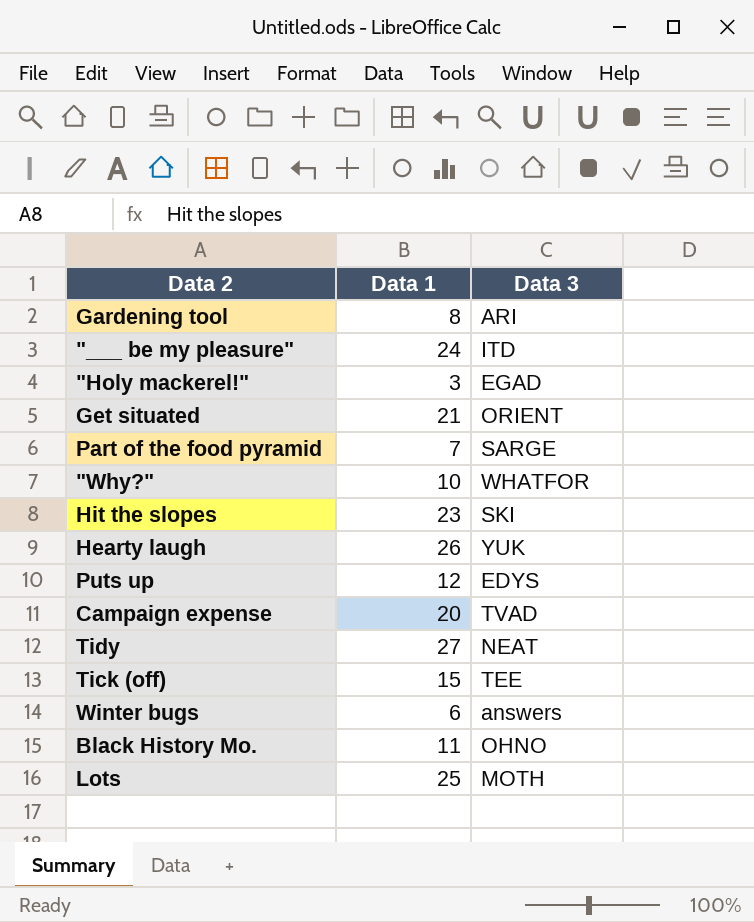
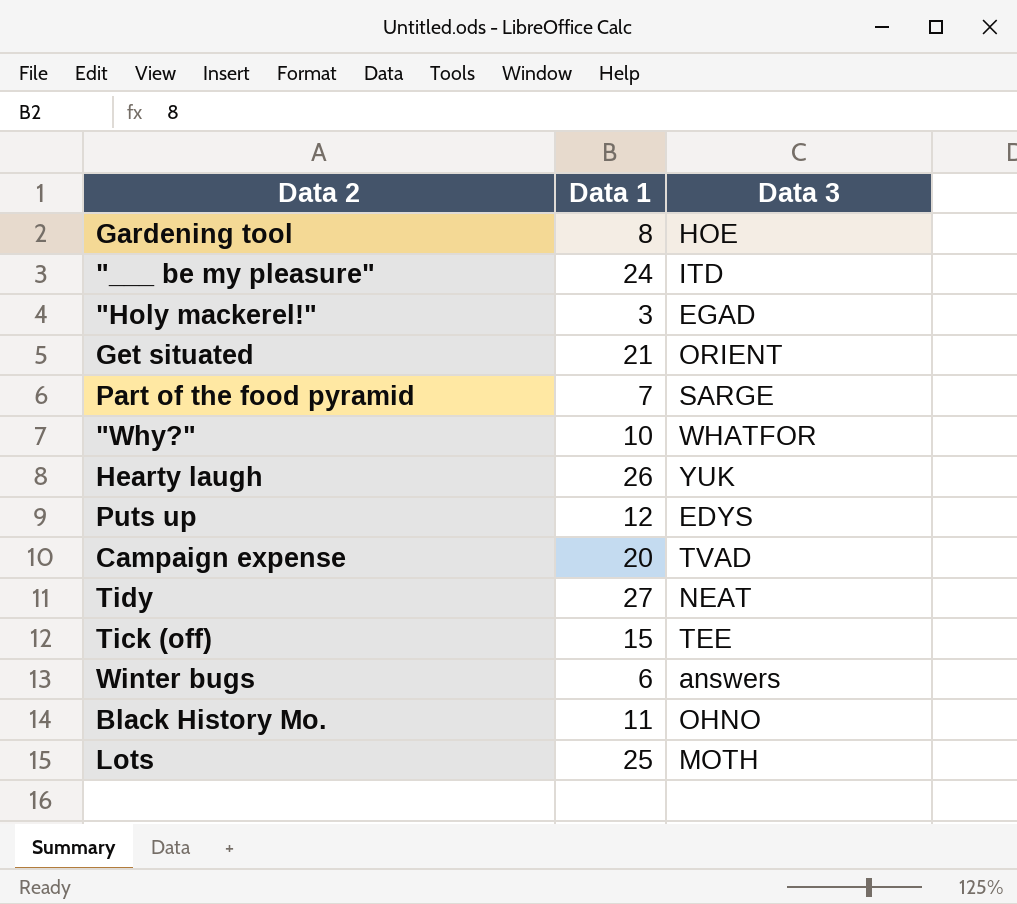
row Hit the slopes: 23 | SKI -> none
Gardening tool | Data 3: ARI -> HOE

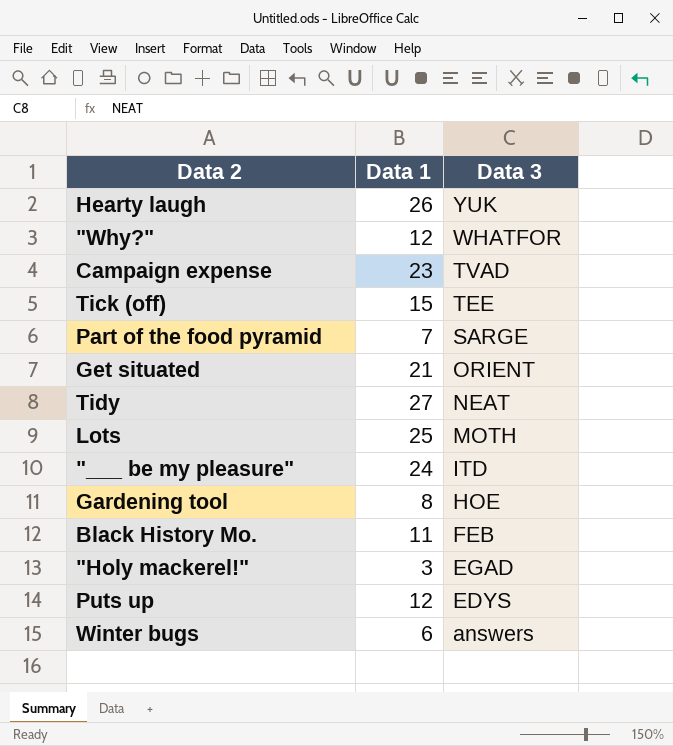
row order: none -> Data 3 descending
"Why?" | Data 1: 10 -> 12
Campaign expense | Data 1: 20 -> 23
Black History Mo. | Data 3: OHNO -> FEB

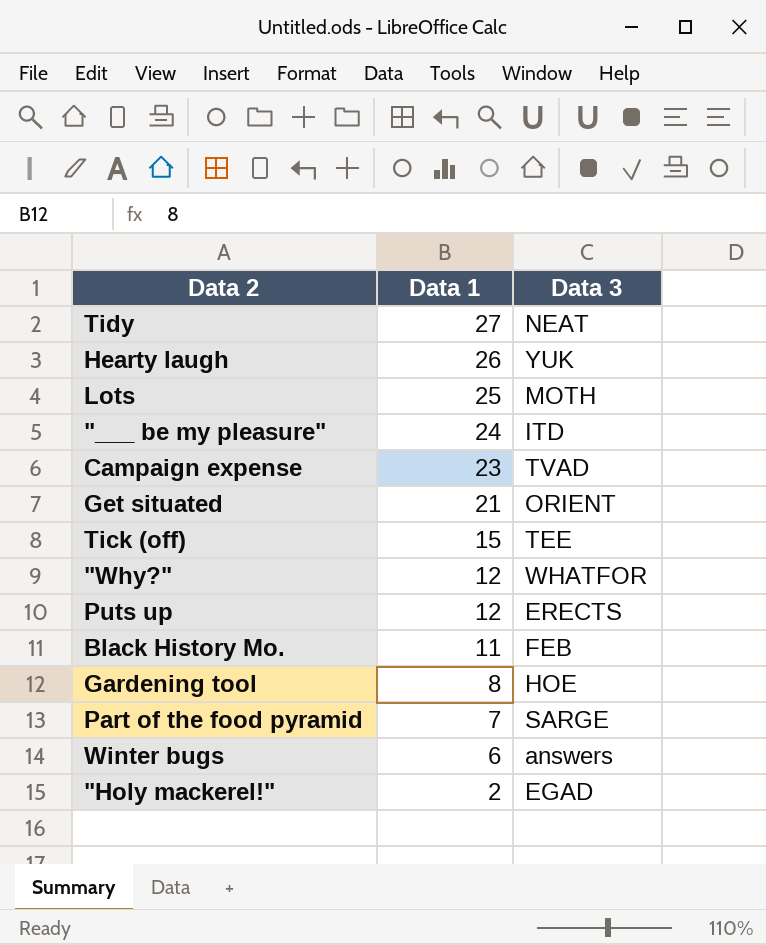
row order: Data 3 descending -> Data 1 descending
Puts up | Data 3: EDYS -> ERECTS
"Holy mackerel!" | Data 1: 3 -> 2

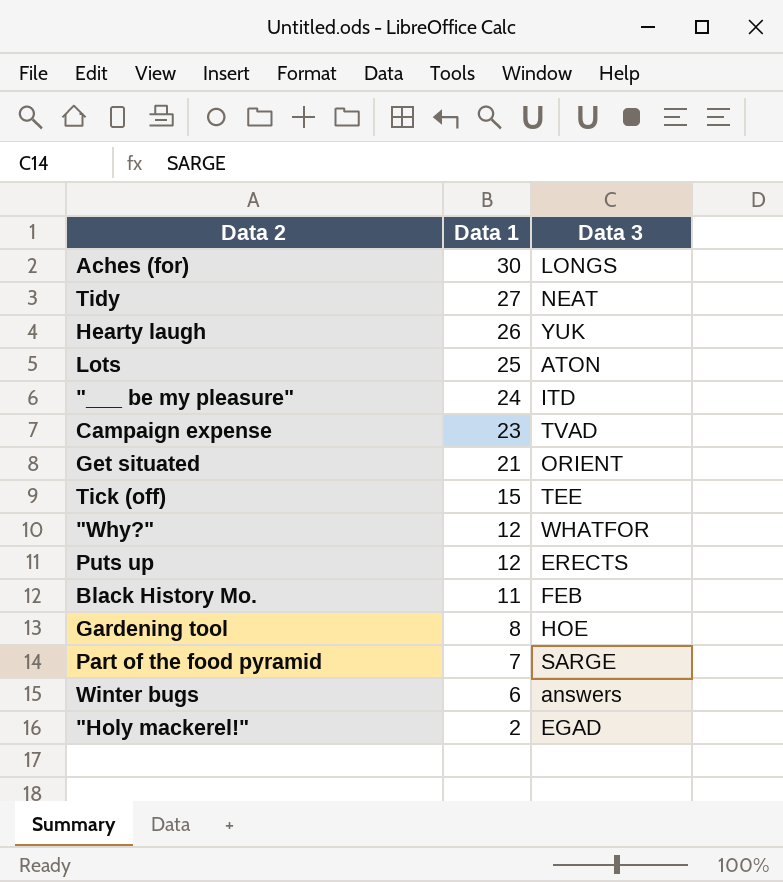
row Aches (for): none -> 30 | LONGS
Lots | Data 3: MOTH -> ATON

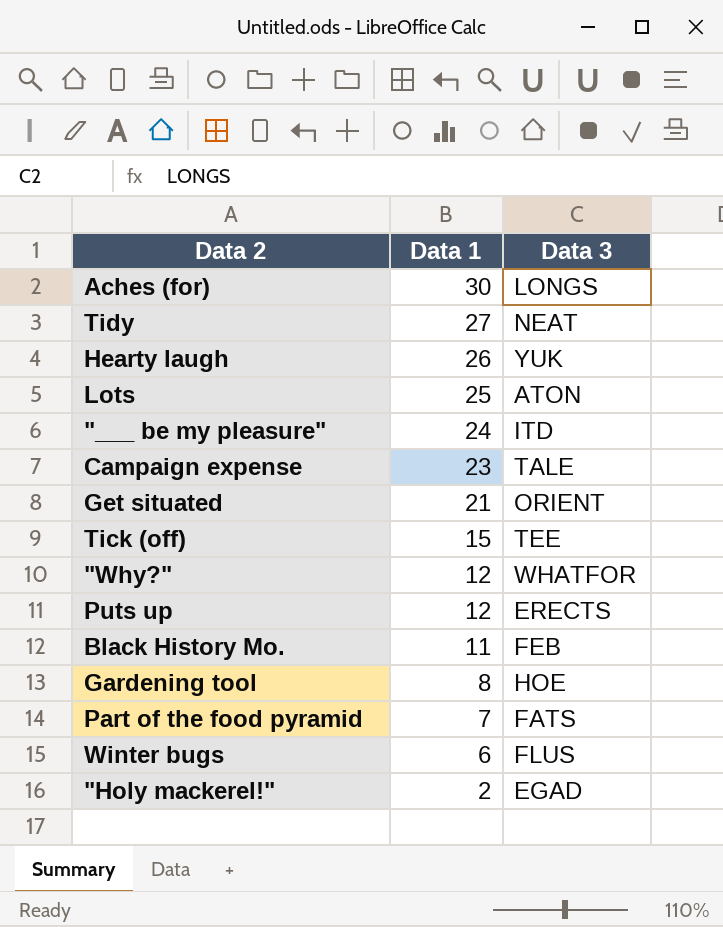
Campaign expense | Data 3: TVAD -> TALE
Part of the food pyramid | Data 3: SARGE -> FATS
Winter bugs | Data 3: answers -> FLUS

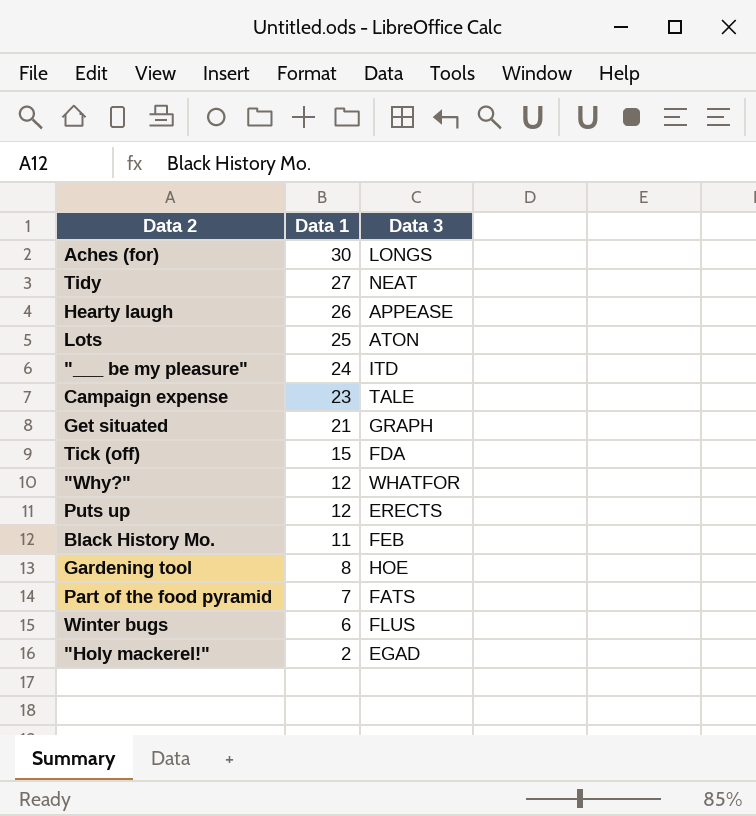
Hearty laugh | Data 3: YUK -> APPEASE
Get situated | Data 3: ORIENT -> GRAPH
Tick (off) | Data 3: TEE -> FDA

